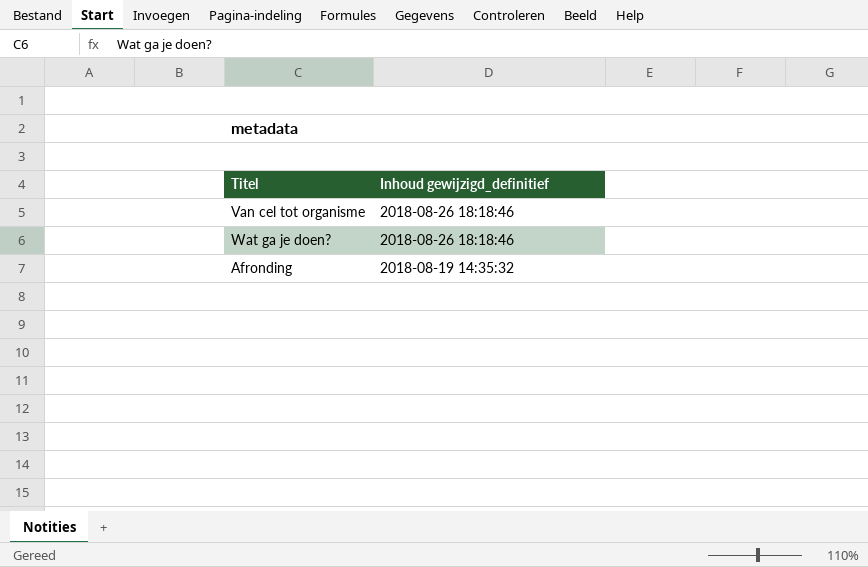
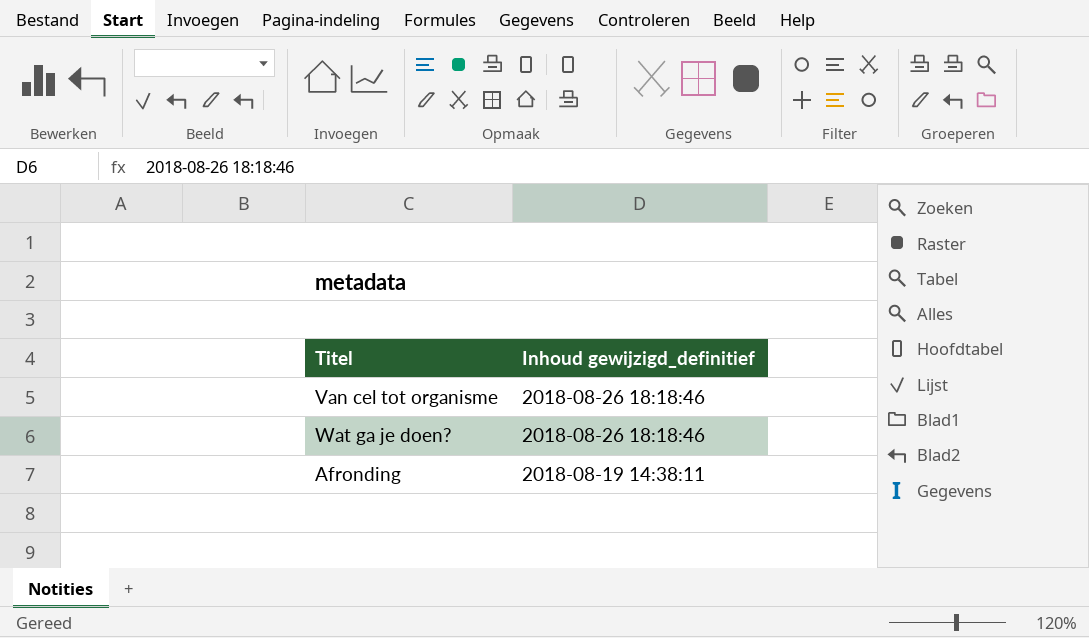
Afronding | Inhoud gewijzigd_definitief: 2018-08-19 14:35:32 -> 2018-08-19 14:38:11

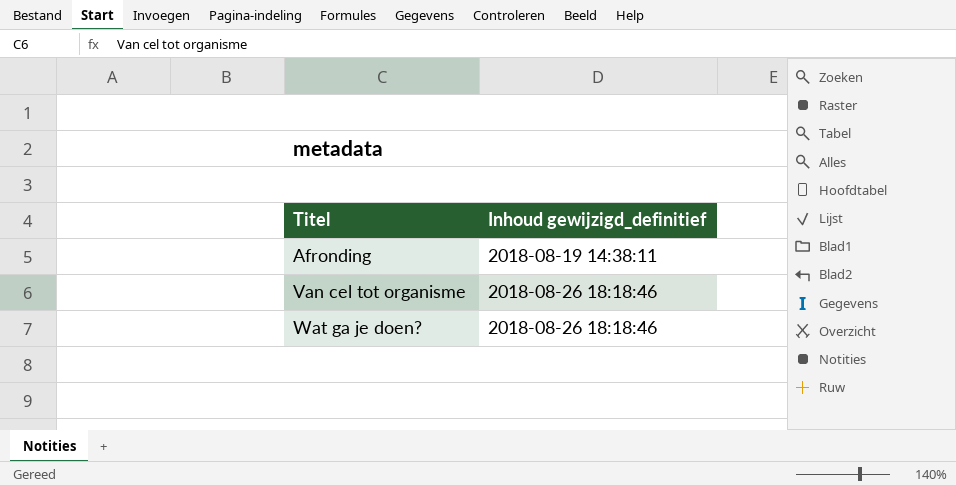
row order: Inhoud gewijzigd_definitief descending -> Titel ascending

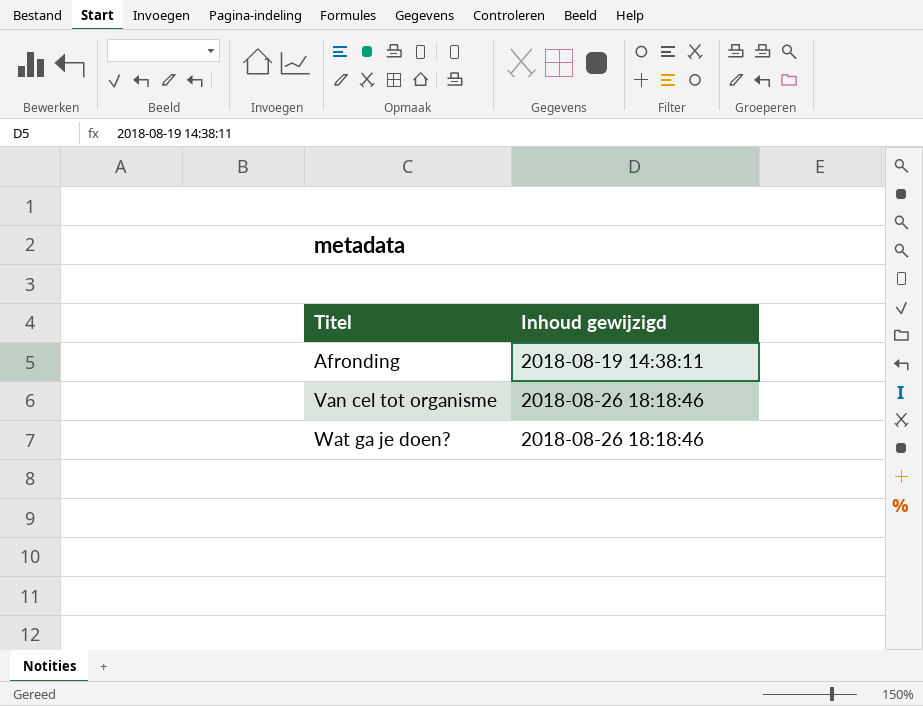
column name: Inhoud gewijzigd_definitief -> Inhoud gewijzigd

